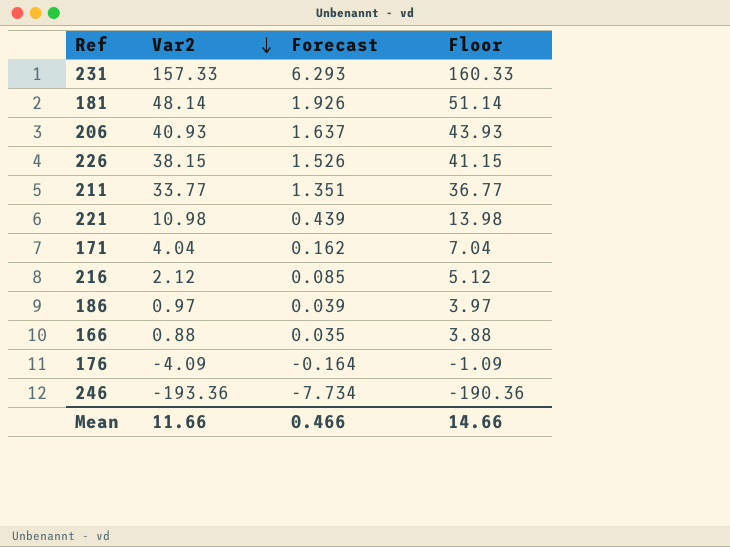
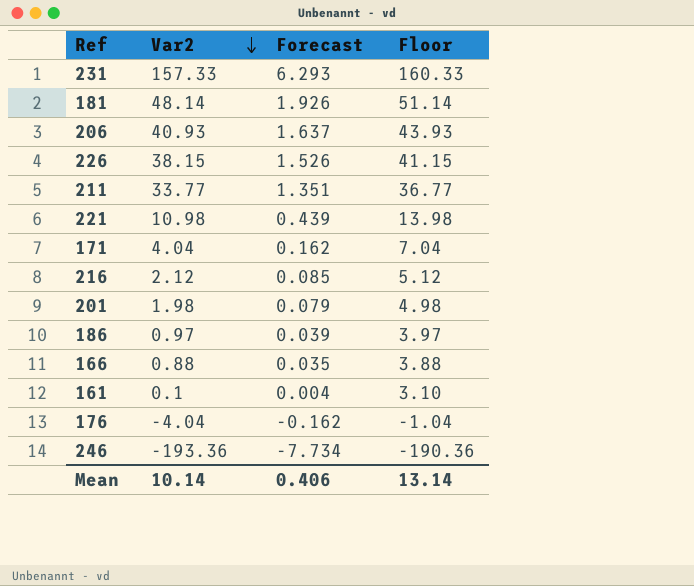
row 201: none -> 1.98 | 0.079 | 4.98
row 161: none -> 0.1 | 0.004 | 3.10
176 | Var2: -4.09 -> -4.04
176 | Forecast: -0.164 -> -0.162
176 | Floor: -1.09 -> -1.04
Mean | Var2: 11.66 -> 10.14
Mean | Forecast: 0.466 -> 0.406
Mean | Floor: 14.66 -> 13.14

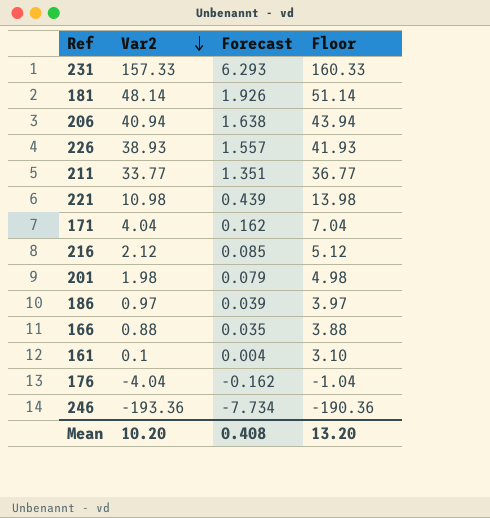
206 | Var2: 40.93 -> 40.94
206 | Forecast: 1.637 -> 1.638
206 | Floor: 43.93 -> 43.94
226 | Var2: 38.15 -> 38.93
226 | Forecast: 1.526 -> 1.557
226 | Floor: 41.15 -> 41.93
Mean | Var2: 10.14 -> 10.20
Mean | Forecast: 0.406 -> 0.408
Mean | Floor: 13.14 -> 13.20

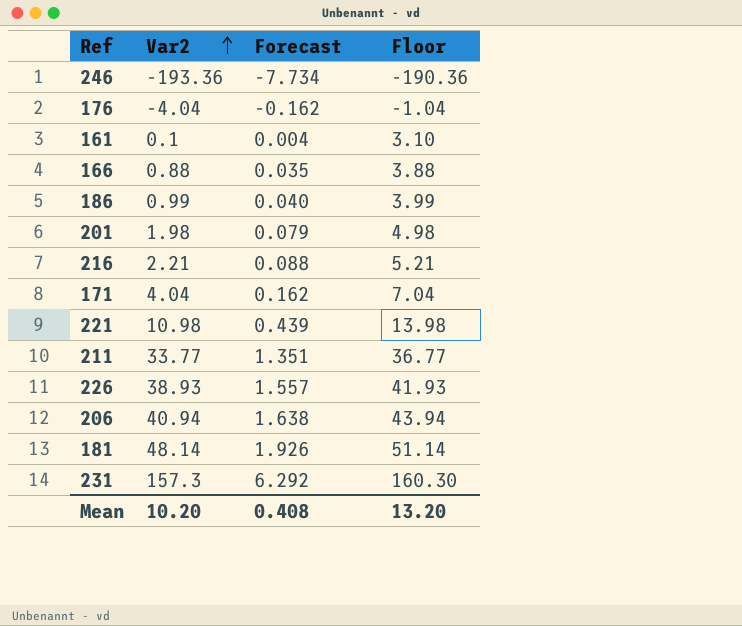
row order: Var2 descending -> Var2 ascending
186 | Var2: 0.97 -> 0.99
186 | Forecast: 0.039 -> 0.040
186 | Floor: 3.97 -> 3.99
216 | Var2: 2.12 -> 2.21
216 | Forecast: 0.085 -> 0.088
216 | Floor: 5.12 -> 5.21
231 | Var2: 157.33 -> 157.3
231 | Forecast: 6.293 -> 6.292
231 | Floor: 160.33 -> 160.30

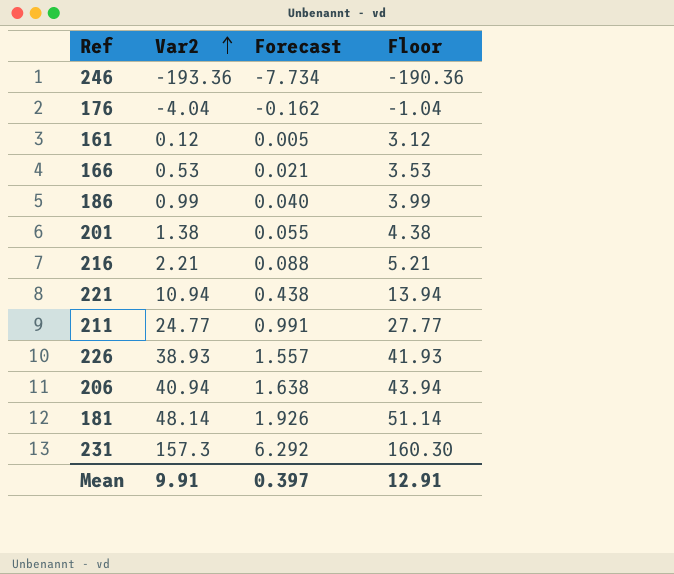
row 171: 4.04 | 0.162 | 7.04 -> none
161 | Var2: 0.1 -> 0.12
161 | Forecast: 0.004 -> 0.005
161 | Floor: 3.10 -> 3.12
166 | Var2: 0.88 -> 0.53
166 | Forecast: 0.035 -> 0.021
166 | Floor: 3.88 -> 3.53
201 | Var2: 1.98 -> 1.38
201 | Forecast: 0.079 -> 0.055
201 | Floor: 4.98 -> 4.38
221 | Var2: 10.98 -> 10.94
221 | Forecast: 0.439 -> 0.438
221 | Floor: 13.98 -> 13.94
211 | Var2: 33.77 -> 24.77
211 | Forecast: 1.351 -> 0.991
211 | Floor: 36.77 -> 27.77
Mean | Var2: 10.20 -> 9.91
Mean | Forecast: 0.408 -> 0.397
Mean | Floor: 13.20 -> 12.91

